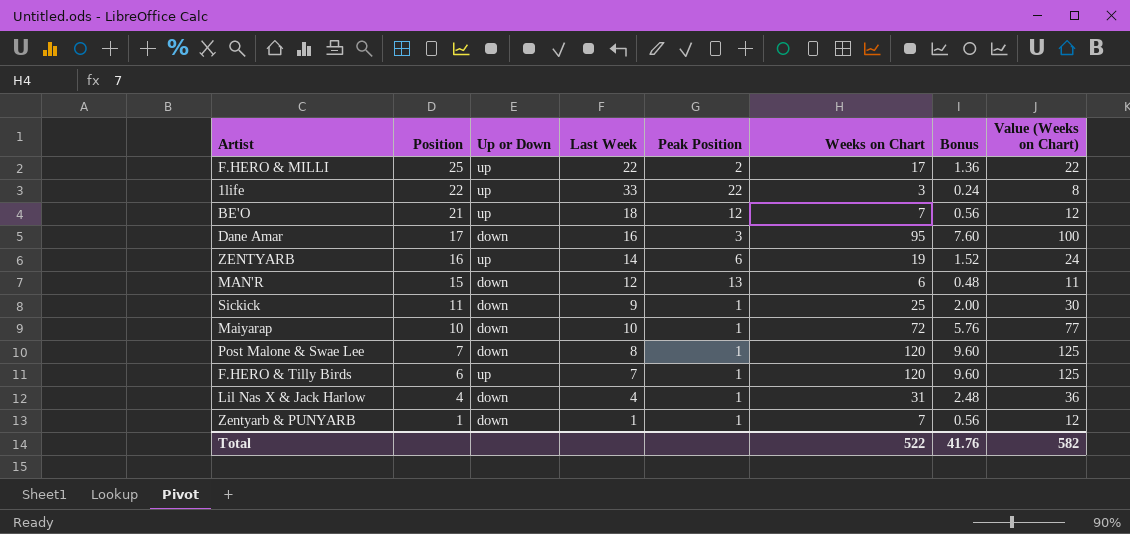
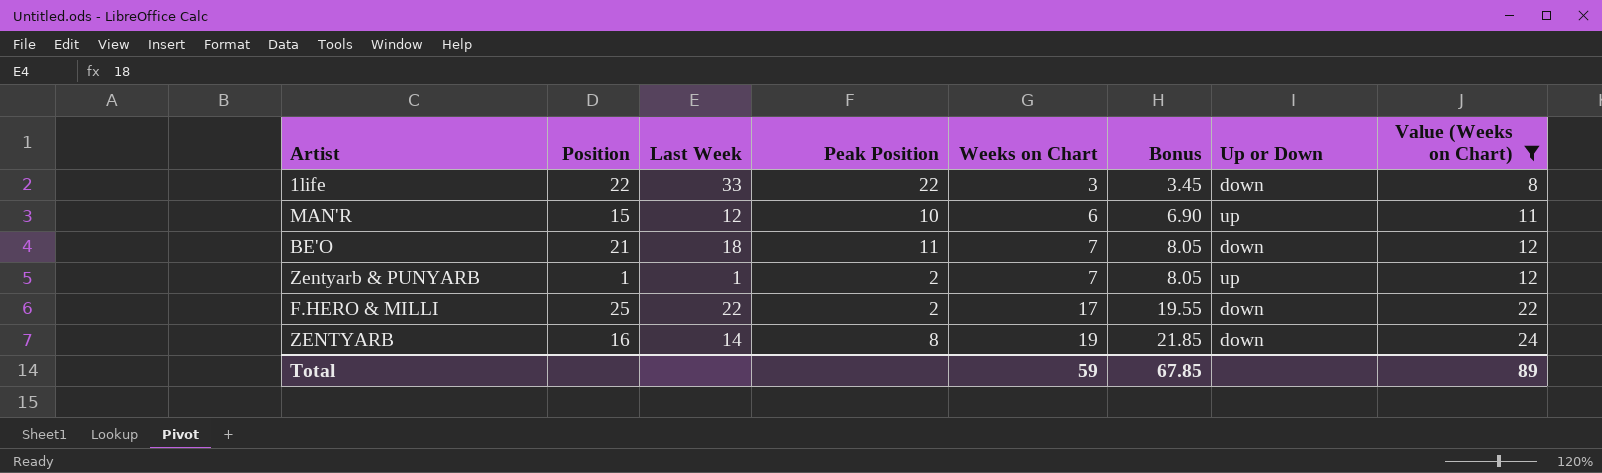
filter: none -> Value (Weeks on Chart) <= 24
row order: Position descending -> Weeks on Chart ascending
column Bonus | formula: [Weeks on Chart] * 0.08 -> [Weeks on Chart] * 1.15
column Up or Down | position: 3 -> 7
1life | Up or Down: up -> down
MAN'R | Peak Position: 13 -> 10
MAN'R | Up or Down: down -> up
BE'O | Peak Position: 12 -> 11
BE'O | Up or Down: up -> down
Zentyarb & PUNYARB | Peak Position: 1 -> 2
Zentyarb & PUNYARB | Up or Down: down -> up
F.HERO & MILLI | Up or Down: up -> down
ZENTYARB | Peak Position: 6 -> 8
ZENTYARB | Up or Down: up -> down
Total | Weeks on Chart: 522 -> 59
Total | Bonus: 41.76 -> 67.85
Total | Value (Weeks on Chart): 582 -> 89

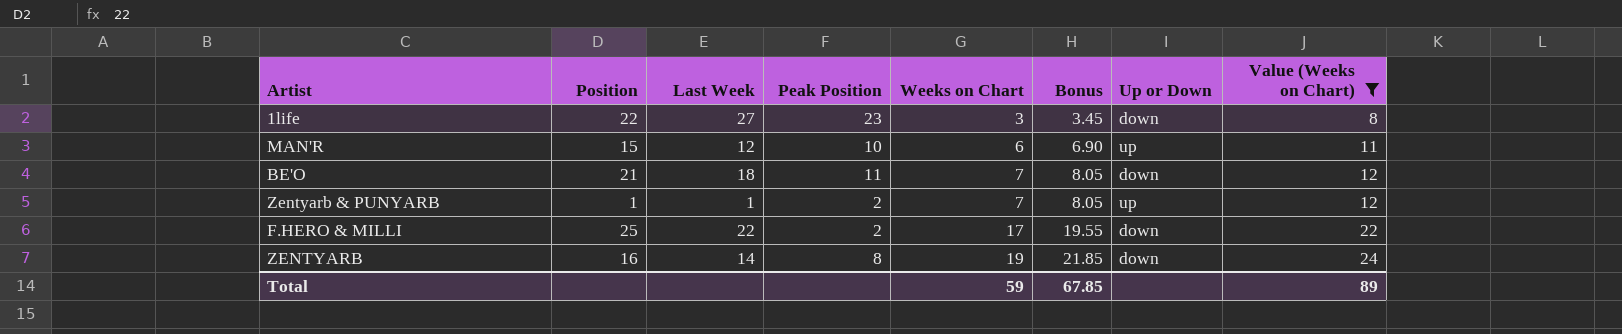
1life | Last Week: 33 -> 27
1life | Peak Position: 22 -> 23

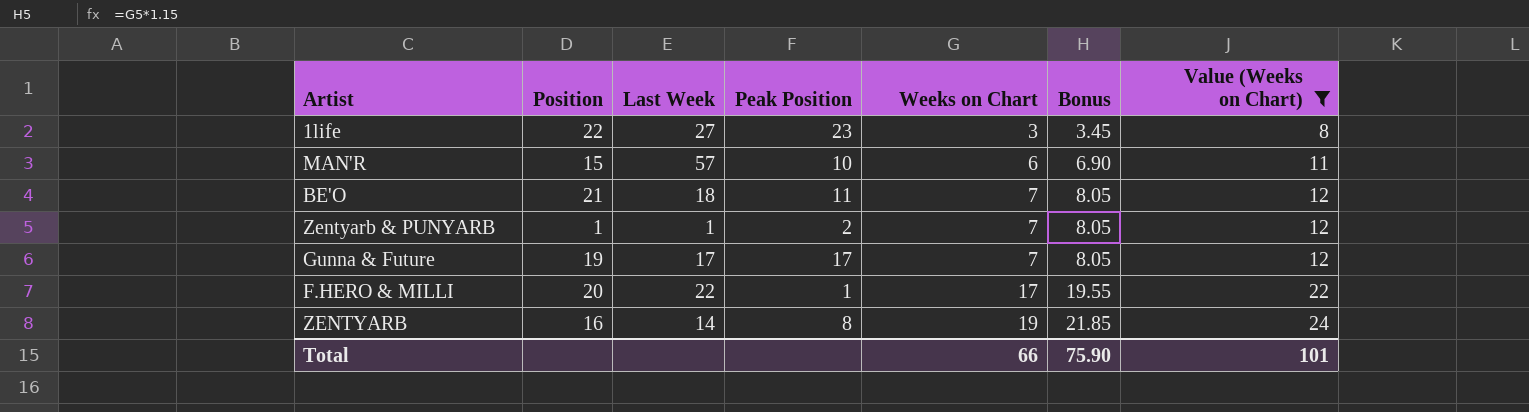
column Up or Down | position: 7 -> none
MAN'R | Last Week: 12 -> 57
row Gunna & Future: none -> 19 | 17 | 17 | 7 | 8.05 | 12
F.HERO & MILLI | Position: 25 -> 20
F.HERO & MILLI | Peak Position: 2 -> 1
Total | Weeks on Chart: 59 -> 66
Total | Bonus: 67.85 -> 75.90
Total | Value (Weeks on Chart): 89 -> 101

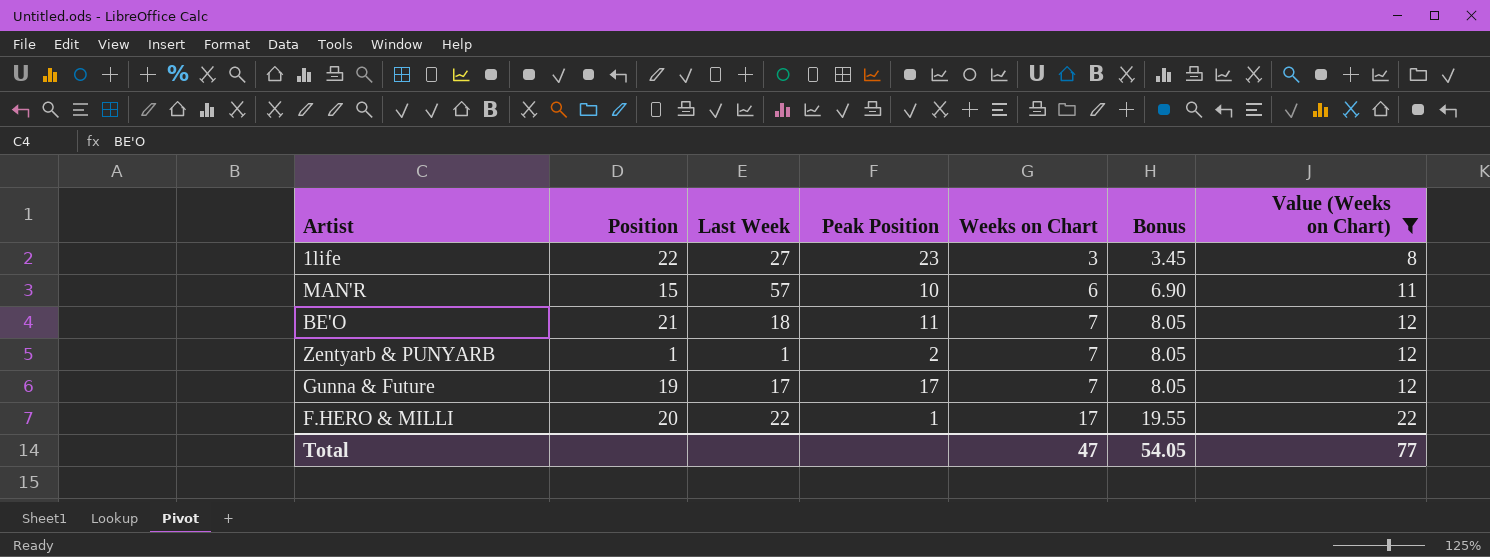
row ZENTYARB: 16 | 14 | 8 | 19 | 21.85 | 24 -> none
Total | Weeks on Chart: 66 -> 47
Total | Bonus: 75.90 -> 54.05
Total | Value (Weeks on Chart): 101 -> 77

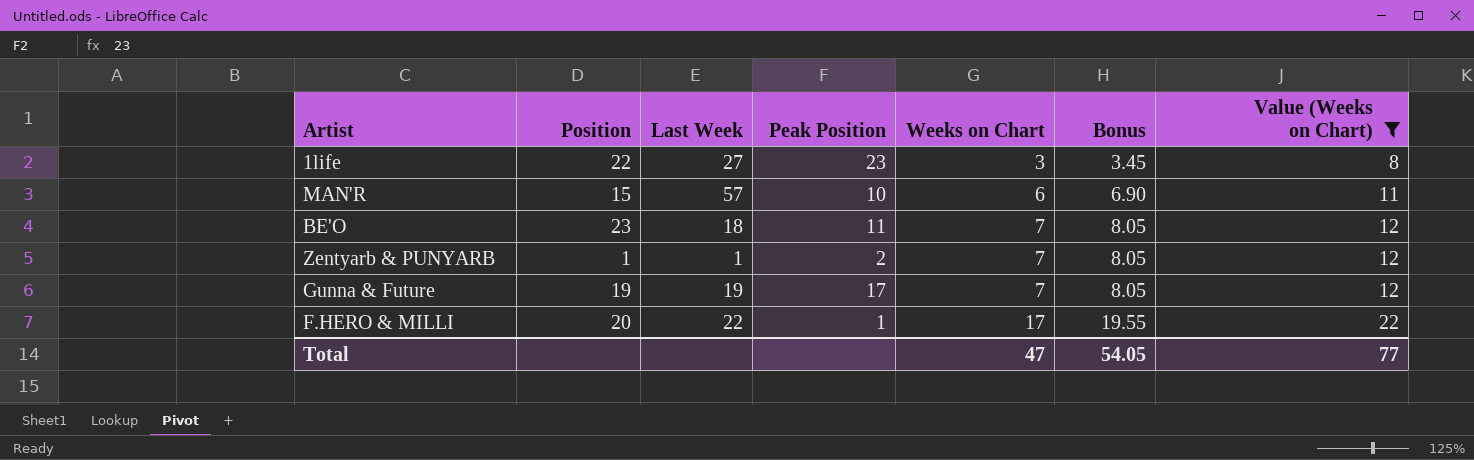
BE'O | Position: 21 -> 23
Gunna & Future | Last Week: 17 -> 19

